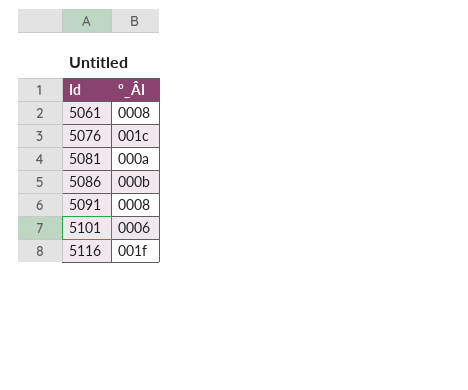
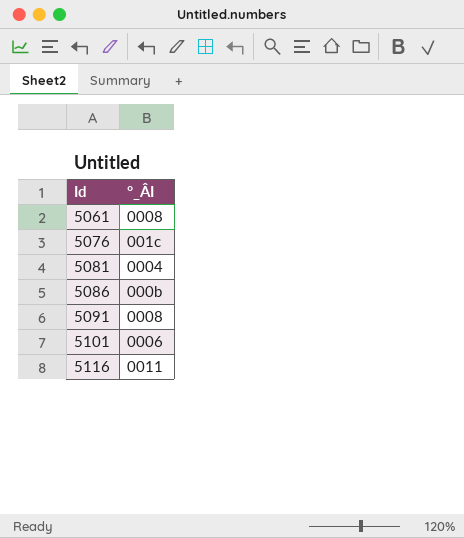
5081 | °_ÂI: 000a -> 0004
5116 | °_ÂI: 001f -> 0011

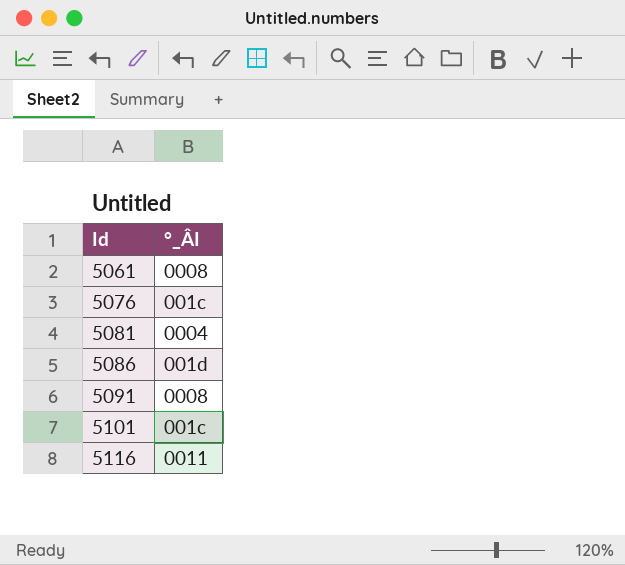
5086 | °_ÂI: 000b -> 001d
5101 | °_ÂI: 0006 -> 001c

